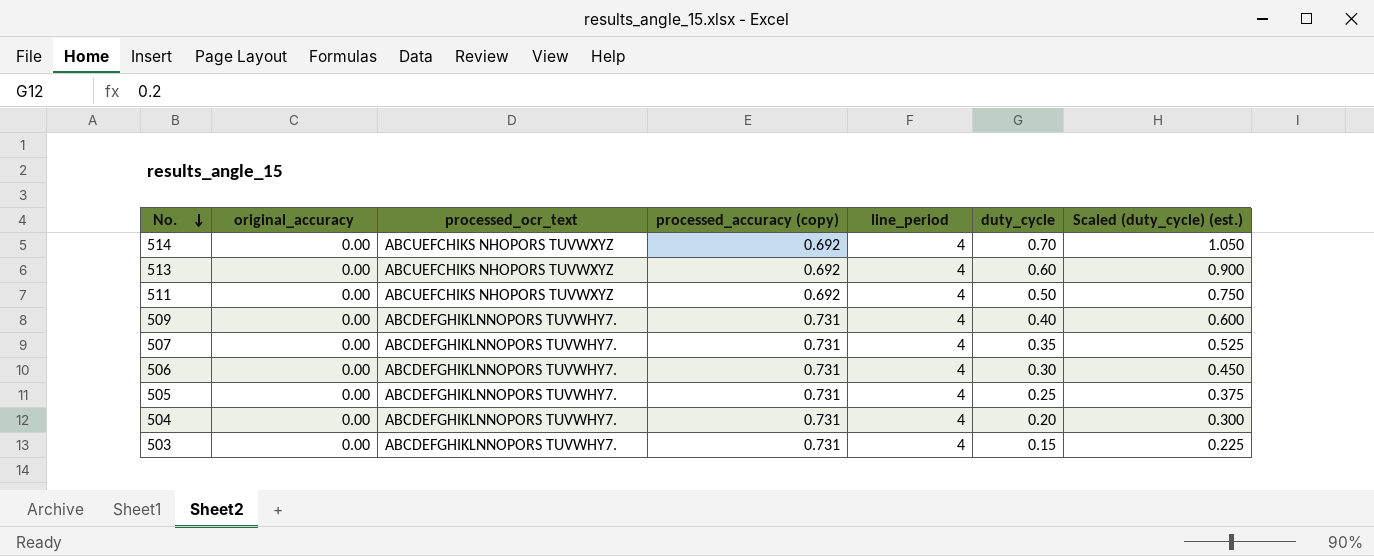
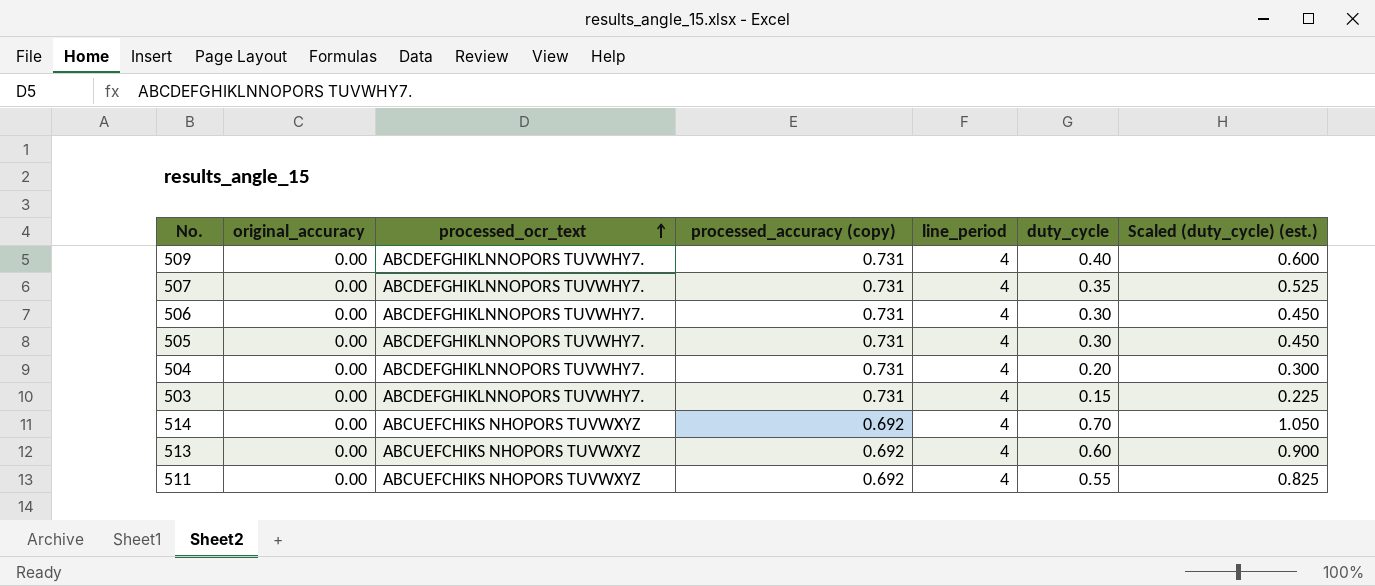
row order: No. descending -> processed_ocr_text ascending
505 | duty_cycle: 0.25 -> 0.30
505 | Scaled (duty_cycle) (est.): 0.375 -> 0.450
511 | duty_cycle: 0.50 -> 0.55
511 | Scaled (duty_cycle) (est.): 0.750 -> 0.825

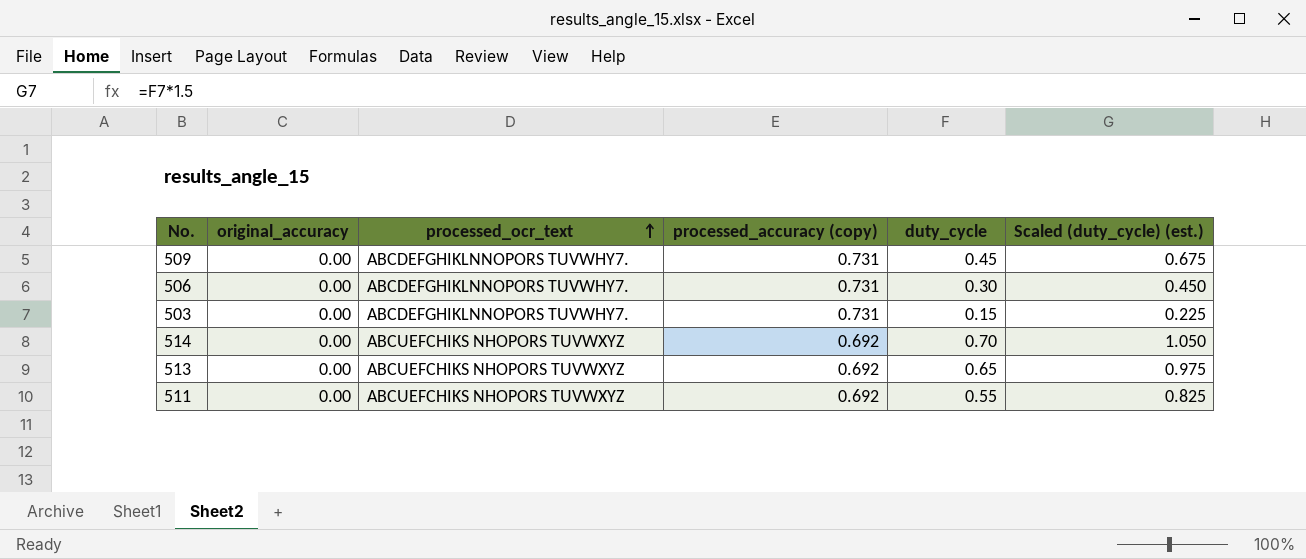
column line_period | position: 5 -> none
row 507: 0.00 | ABCDEFGHIKLNNOPORS TUVWHY7. | 0.731 | 4 | 0.35 | 0.525 -> none
row 505: 0.00 | ABCDEFGHIKLNNOPORS TUVWHY7. | 0.731 | 4 | 0.30 | 0.450 -> none
row 504: 0.00 | ABCDEFGHIKLNNOPORS TUVWHY7. | 0.731 | 4 | 0.20 | 0.300 -> none
509 | duty_cycle: 0.40 -> 0.45
509 | Scaled (duty_cycle) (est.): 0.600 -> 0.675
513 | duty_cycle: 0.60 -> 0.65
513 | Scaled (duty_cycle) (est.): 0.900 -> 0.975

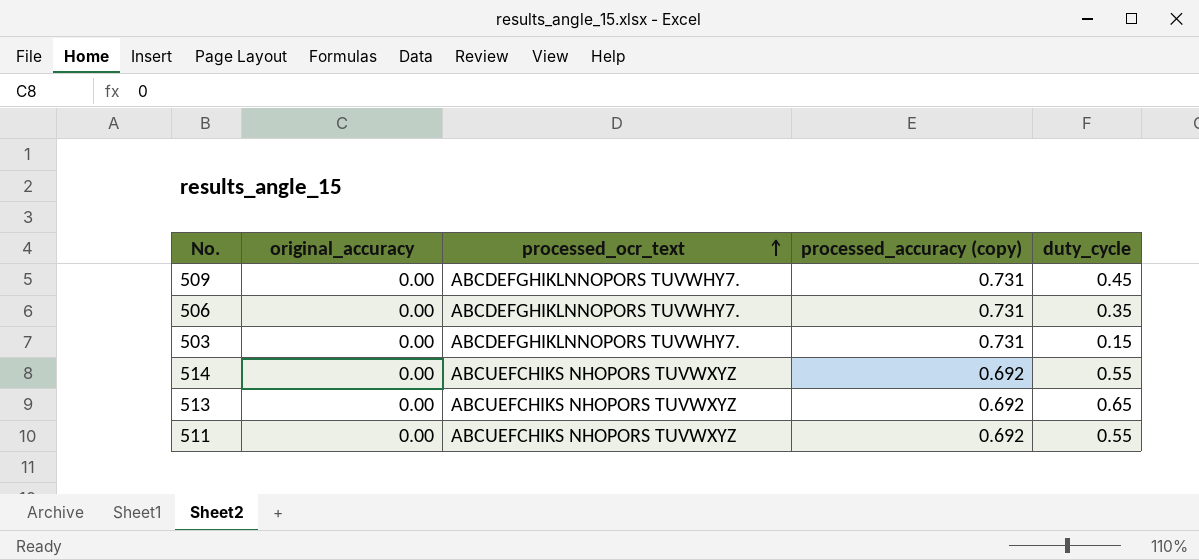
column Scaled (duty_cycle) (est.) | formula: [duty_cycle] * 1.5 -> none
506 | duty_cycle: 0.30 -> 0.35
514 | duty_cycle: 0.70 -> 0.55

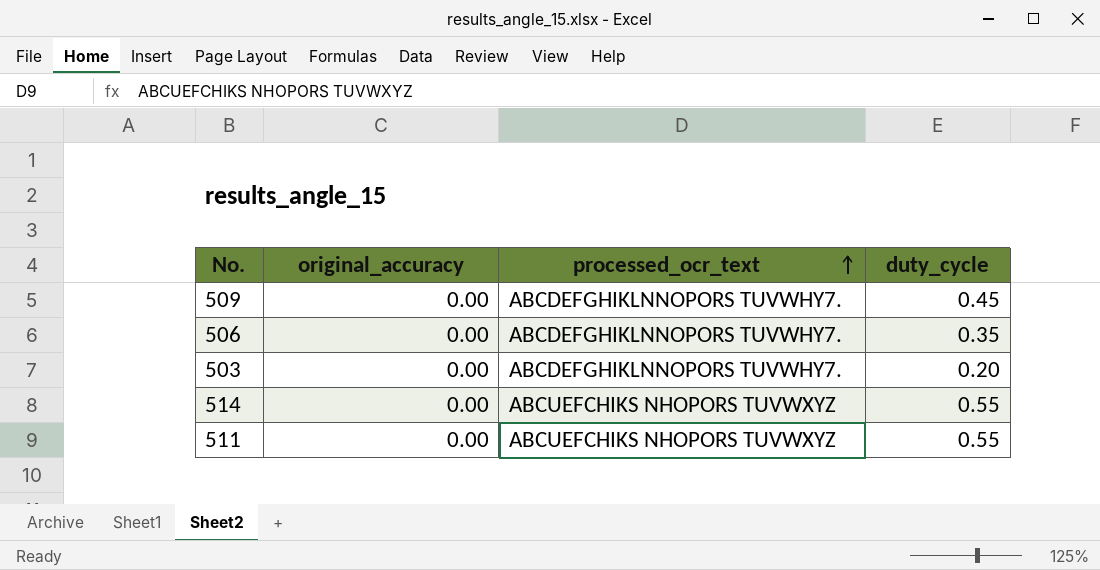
column processed_accuracy (copy) | position: 4 -> none
row 513: 0.00 | ABCUEFCHIKS NHOPORS TUVWXYZ | 0.692 | 0.65 -> none
503 | duty_cycle: 0.15 -> 0.20

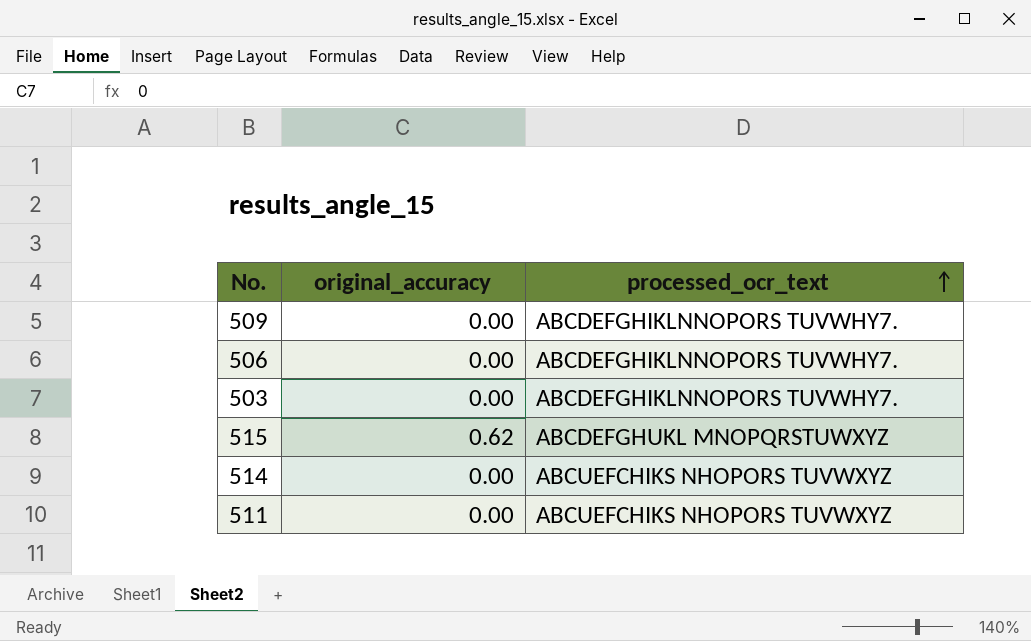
column duty_cycle | position: 4 -> none
row 515: none -> 0.62 | ABCDEFGHUKL MNOPQRSTUWXYZ

